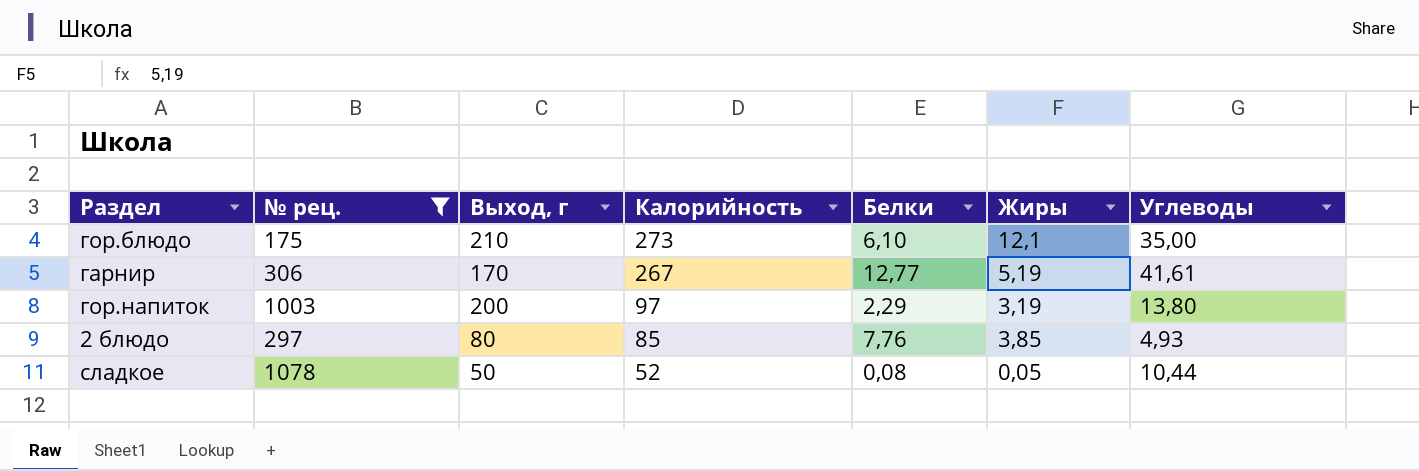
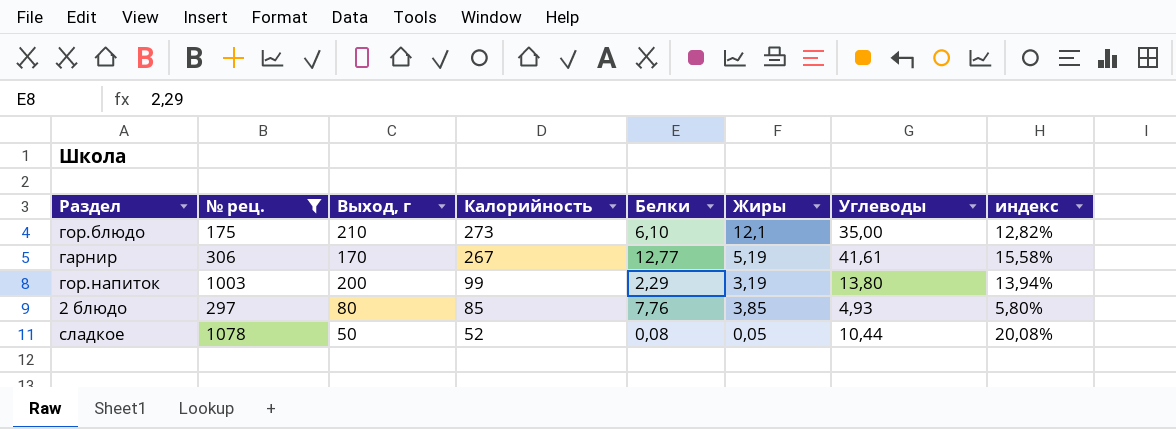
column индекс | formula: none -> [Углеводы] / [Калорийность]
гор.напиток | Калорийность: 97 -> 99

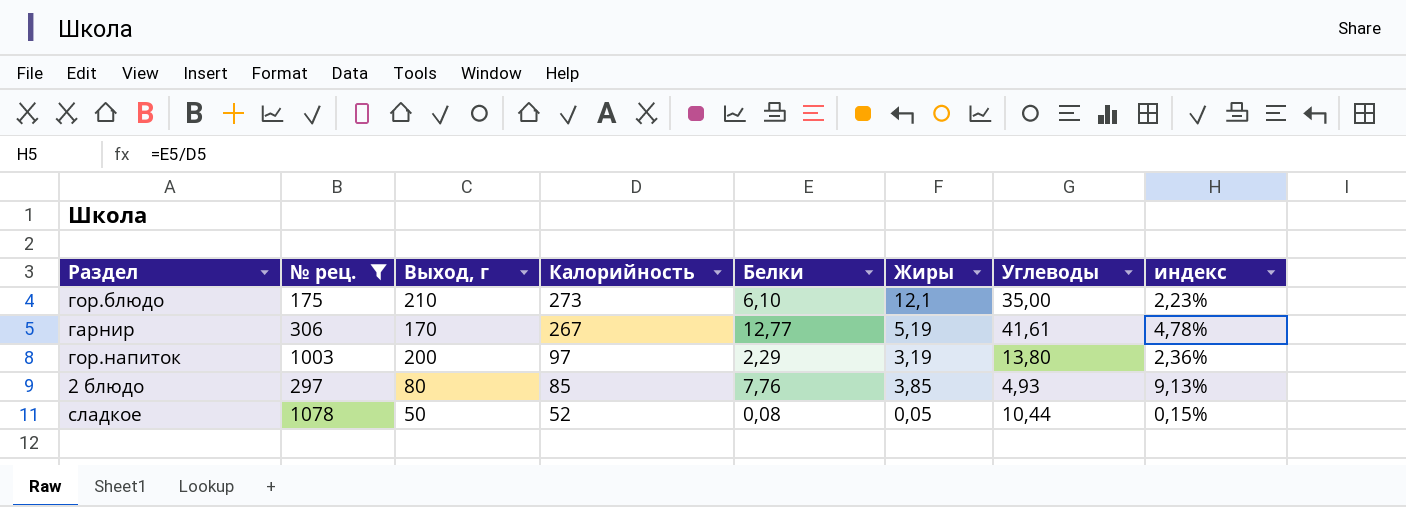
column индекс | formula: [Углеводы] / [Калорийность] -> [Белки] / [Калорийность]
гор.напиток | Калорийность: 99 -> 97

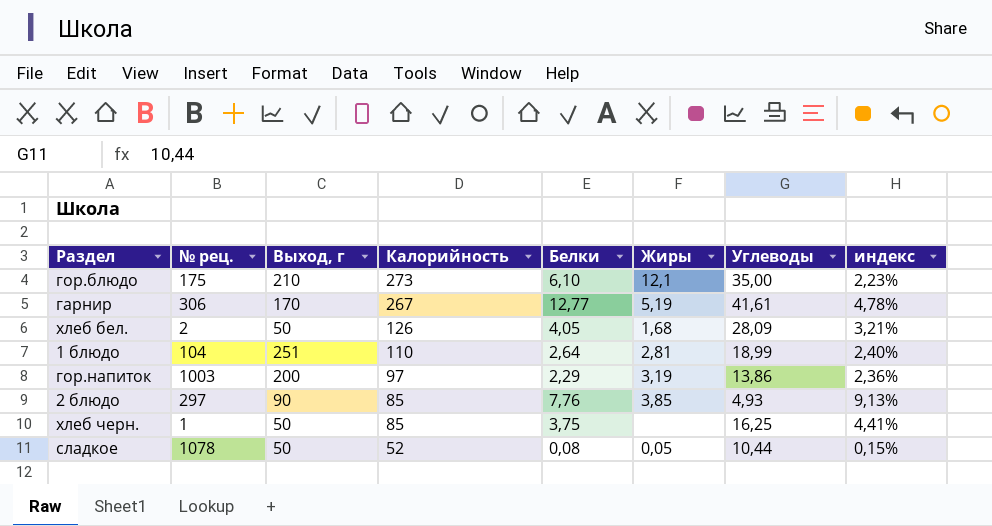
filter: № рец. >= 175 -> none
гор.напиток | Углеводы: 13,80 -> 13,86
2 блюдо | Выход, г: 80 -> 90

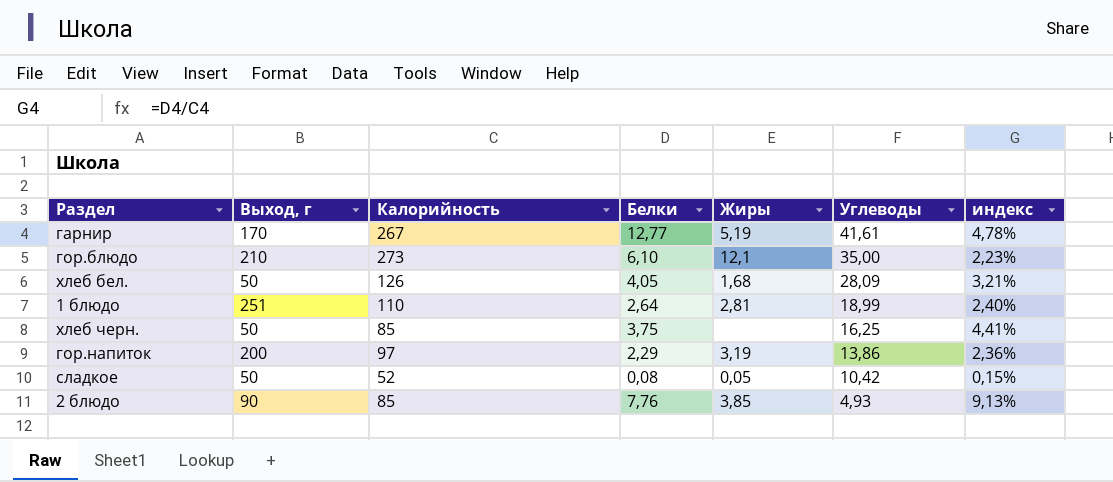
row order: Калорийность descending -> Углеводы descending
column № рец. | position: 2 -> none
сладкое | Углеводы: 10,44 -> 10,42

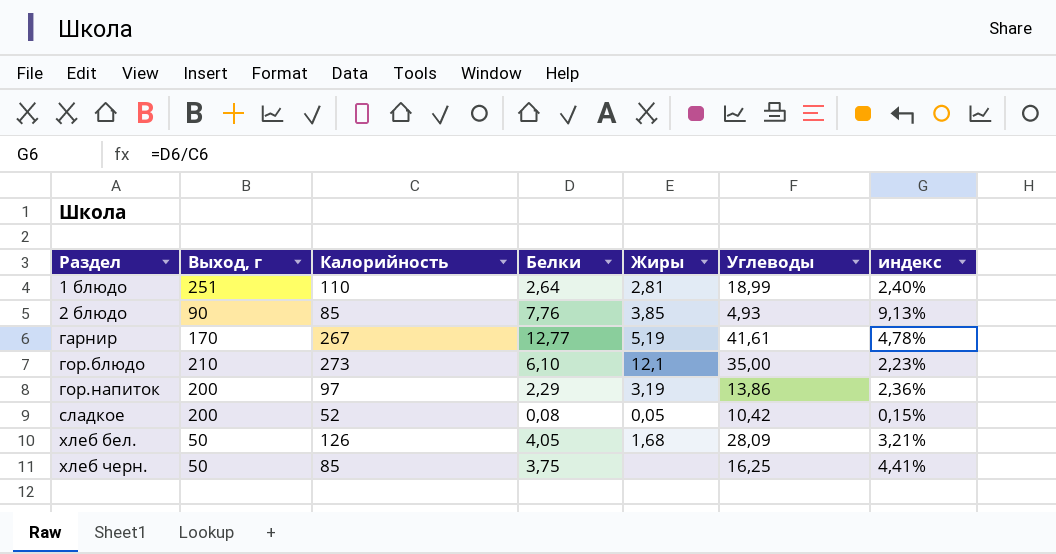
row order: Углеводы descending -> Раздел ascending
сладкое | Выход, г: 50 -> 200

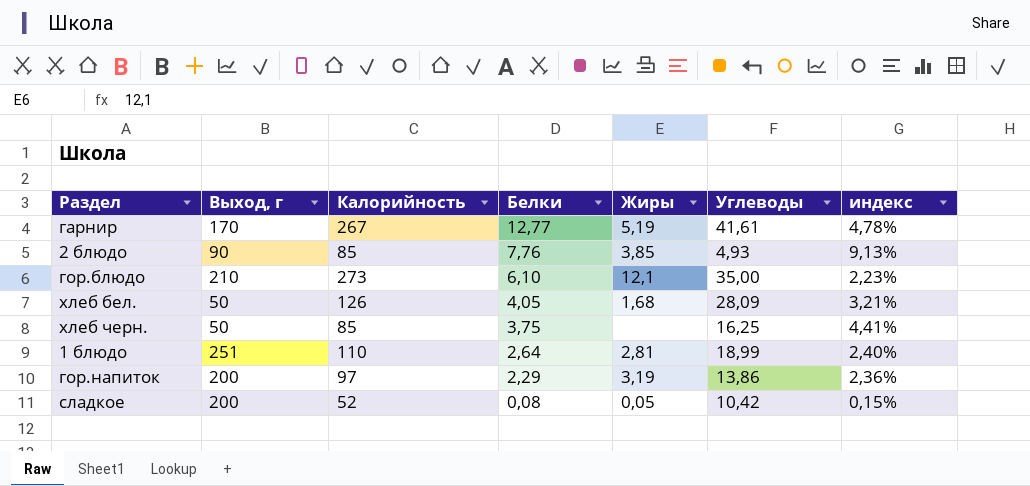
row order: Раздел ascending -> Белки descending

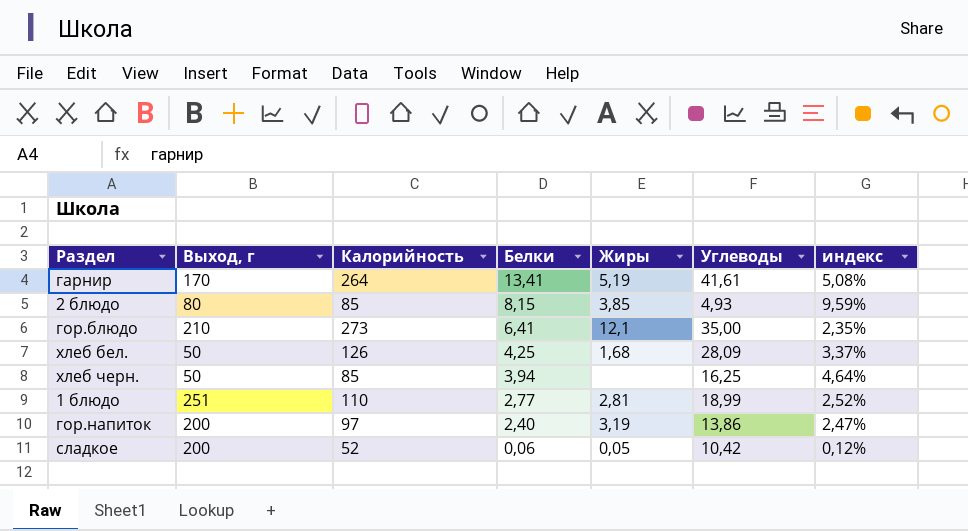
гарнир | Калорийность: 267 -> 264
гарнир | Белки: 12,77 -> 13,41
гарнир | индекс: 4,78% -> 5,08%
2 блюдо | Выход, г: 90 -> 80
2 блюдо | Белки: 7,76 -> 8,15
2 блюдо | индекс: 9,13% -> 9,59%
гор.блюдо | Белки: 6,10 -> 6,41
гор.блюдо | индекс: 2,23% -> 2,35%
хлеб бел. | Белки: 4,05 -> 4,25
хлеб бел. | индекс: 3,21% -> 3,37%
хлеб черн. | Белки: 3,75 -> 3,94
хлеб черн. | индекс: 4,41% -> 4,64%
1 блюдо | Белки: 2,64 -> 2,77
1 блюдо | индекс: 2,40% -> 2,52%
гор.напиток | Белки: 2,29 -> 2,40
гор.напиток | индекс: 2,36% -> 2,47%
сладкое | Белки: 0,08 -> 0,06
сладкое | индекс: 0,15% -> 0,12%

